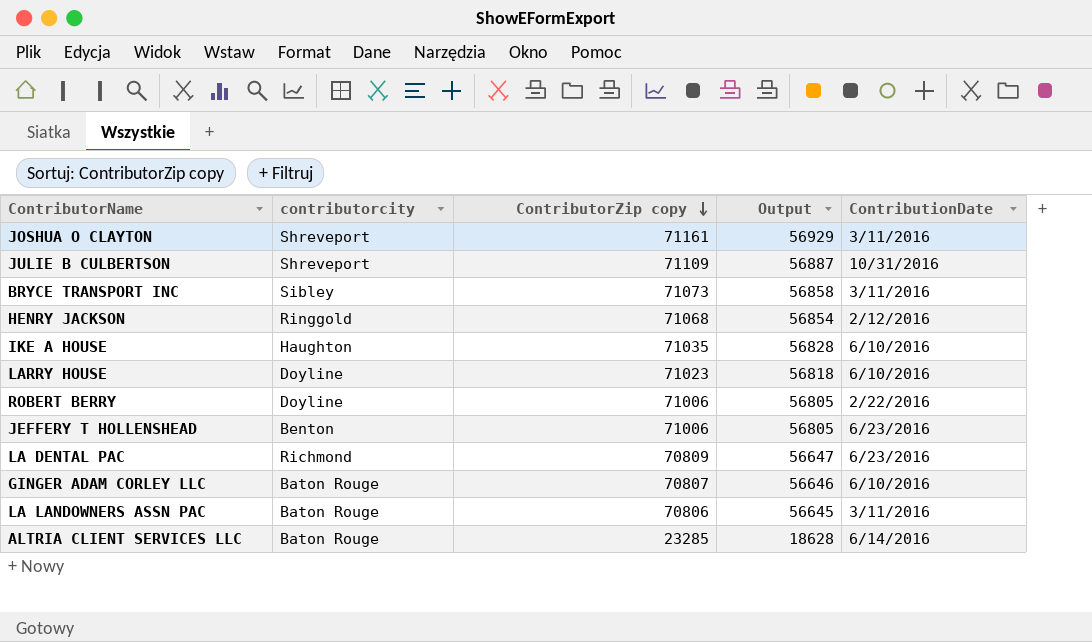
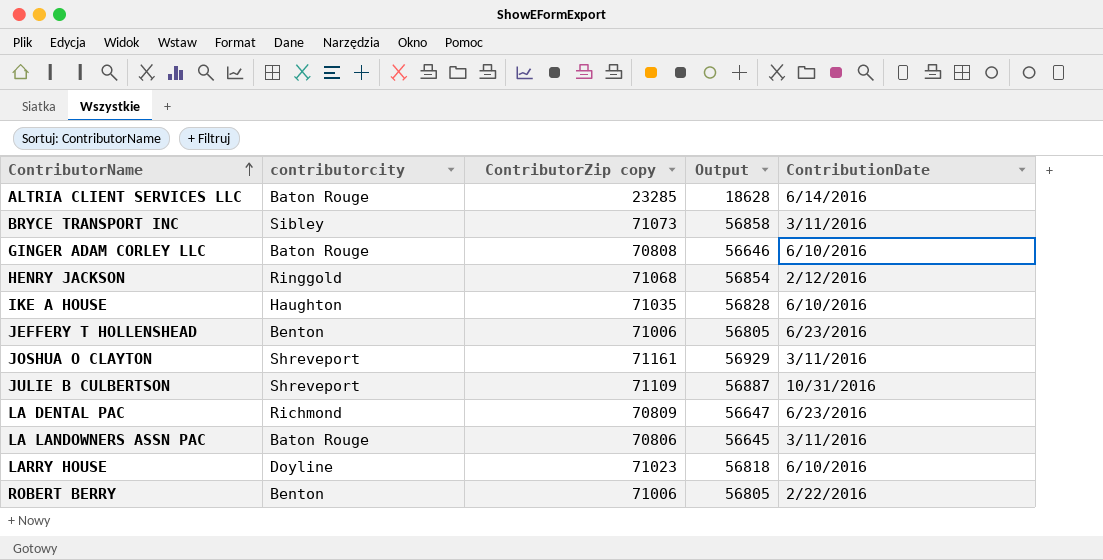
row order: ContributorZip copy descending -> ContributorName ascending
GINGER ADAM CORLEY LLC | ContributorZip copy: 70807 -> 70808
ROBERT BERRY | contributorcity: Doyline -> Benton

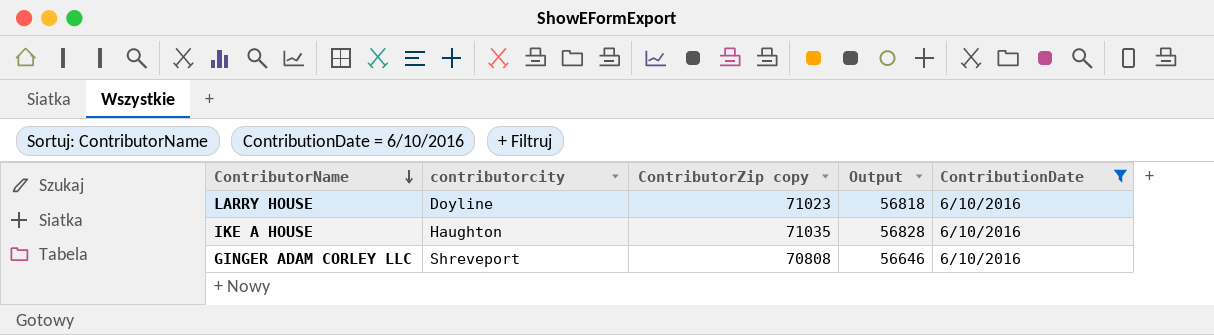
filter: none -> ContributionDate = 6/10/2016
row order: ContributorName ascending -> ContributorName descending
GINGER ADAM CORLEY LLC | contributorcity: Baton Rouge -> Shreveport

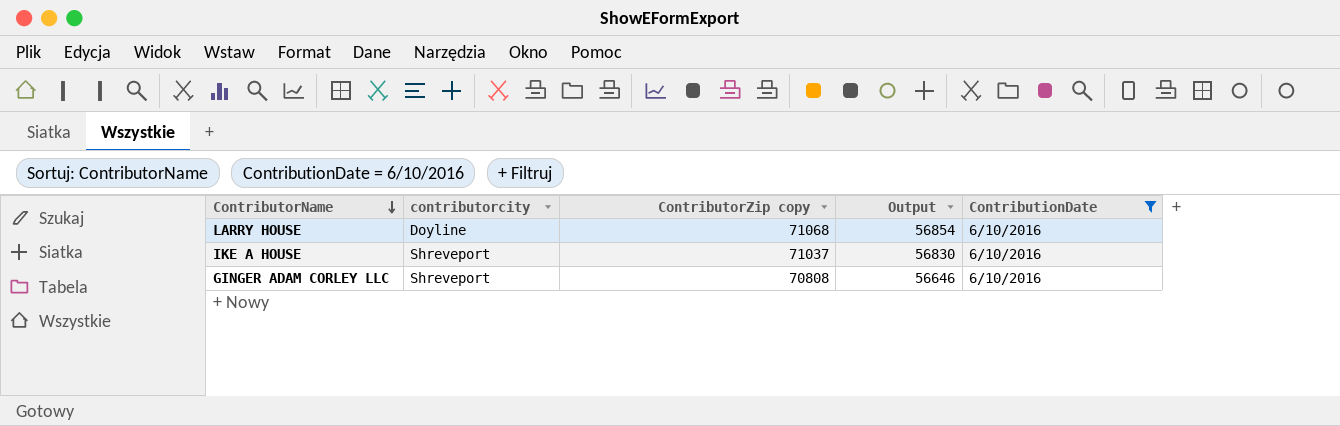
LARRY HOUSE | ContributorZip copy: 71023 -> 71068
LARRY HOUSE | Output: 56818 -> 56854
IKE A HOUSE | contributorcity: Haughton -> Shreveport
IKE A HOUSE | ContributorZip copy: 71035 -> 71037
IKE A HOUSE | Output: 56828 -> 56830

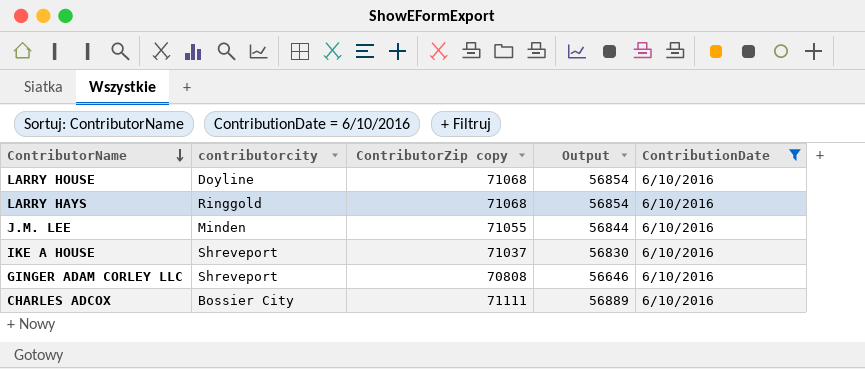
row LARRY HAYS: none -> Ringgold | 71068 | 56854 | 6/10/2016
row J.M. LEE: none -> Minden | 71055 | 56844 | 6/10/2016
row CHARLES ADCOX: none -> Bossier City | 71111 | 56889 | 6/10/2016

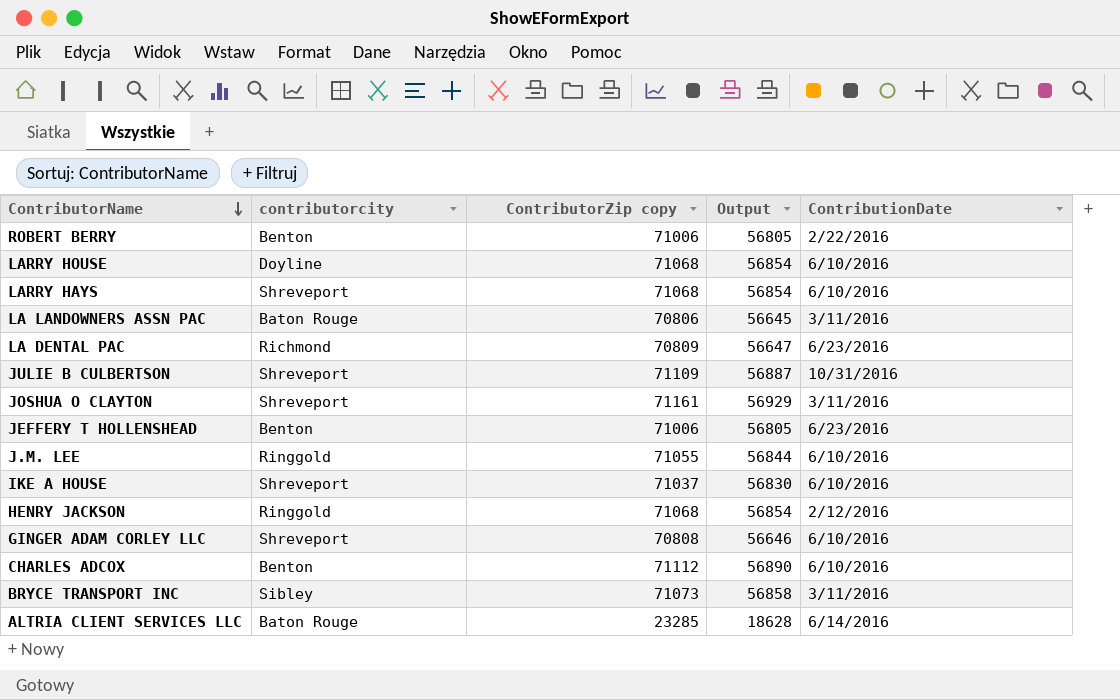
filter: ContributionDate = 6/10/2016 -> none
LARRY HAYS | contributorcity: Ringgold -> Shreveport
J.M. LEE | contributorcity: Minden -> Ringgold
CHARLES ADCOX | contributorcity: Bossier City -> Benton
CHARLES ADCOX | ContributorZip copy: 71111 -> 71112
CHARLES ADCOX | Output: 56889 -> 56890

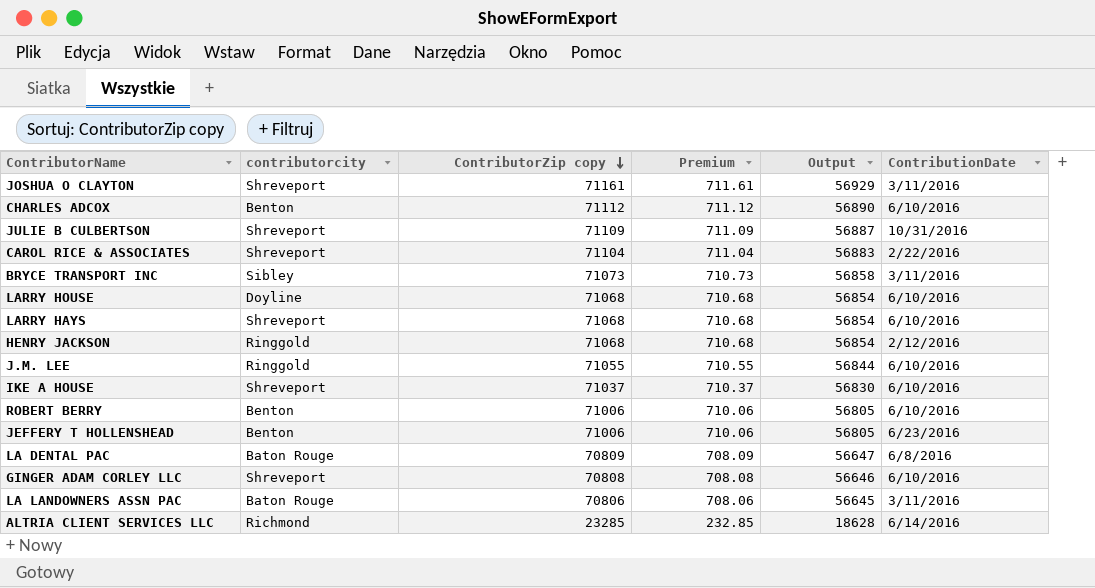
row order: ContributorName descending -> ContributorZip copy descending
column Premium | formula: none -> [ContributorZip copy] * 0.01
row CAROL RICE & ASSOCIATES: none -> Shreveport | 71104 | 711.04 | 56883 | 2/22/2016
ROBERT BERRY | ContributionDate: 2/22/2016 -> 6/10/2016
LA DENTAL PAC | contributorcity: Richmond -> Baton Rouge
LA DENTAL PAC | ContributionDate: 6/23/2016 -> 6/8/2016
ALTRIA CLIENT SERVICES LLC | contributorcity: Baton Rouge -> Richmond

